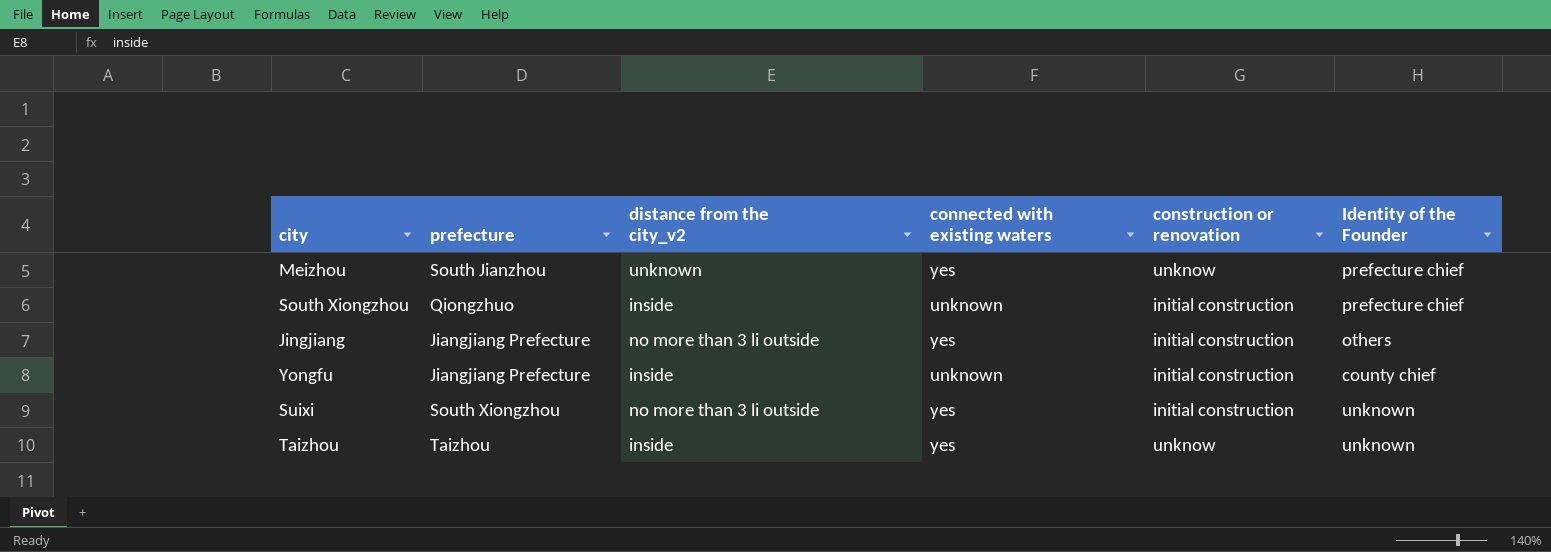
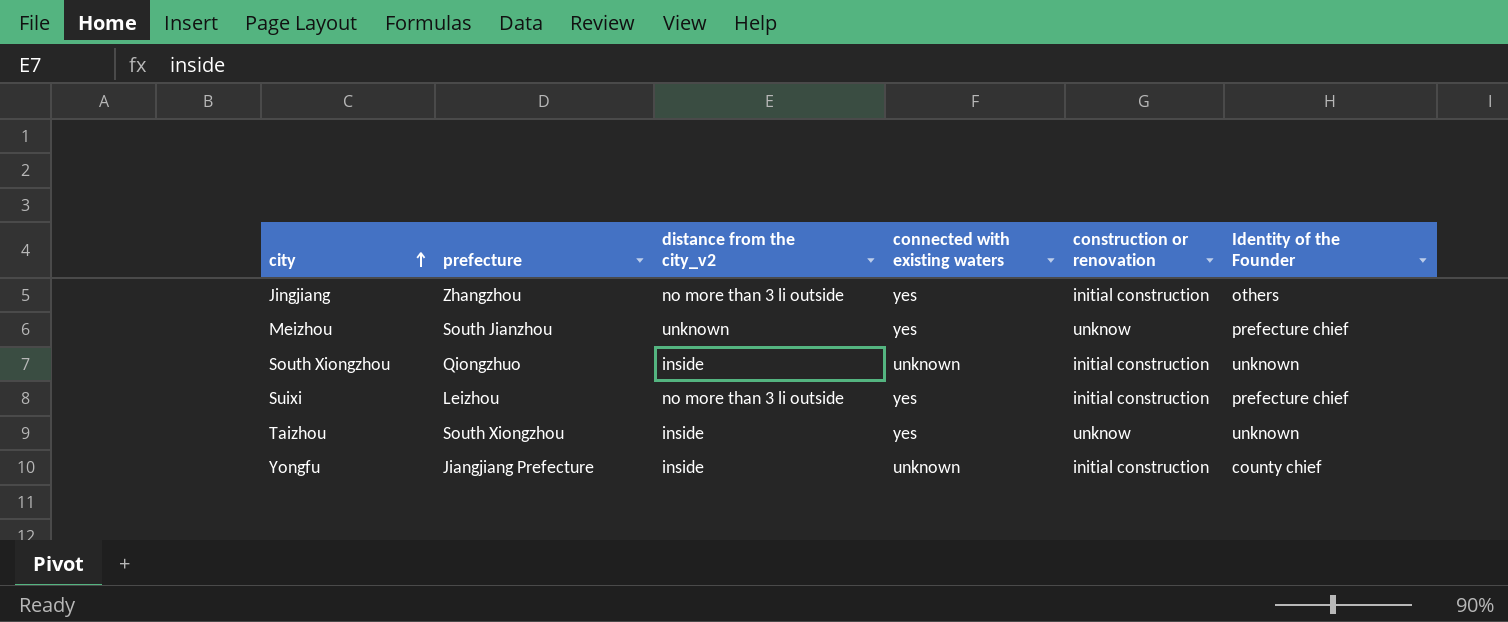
row order: none -> city ascending
Jingjiang | prefecture: Jiangjiang Prefecture -> Zhangzhou
South Xiongzhou | Identity of the Founder: prefecture chief -> unknown
Suixi | prefecture: South Xiongzhou -> Leizhou
Suixi | Identity of the Founder: unknown -> prefecture chief
Taizhou | prefecture: Taizhou -> South Xiongzhou

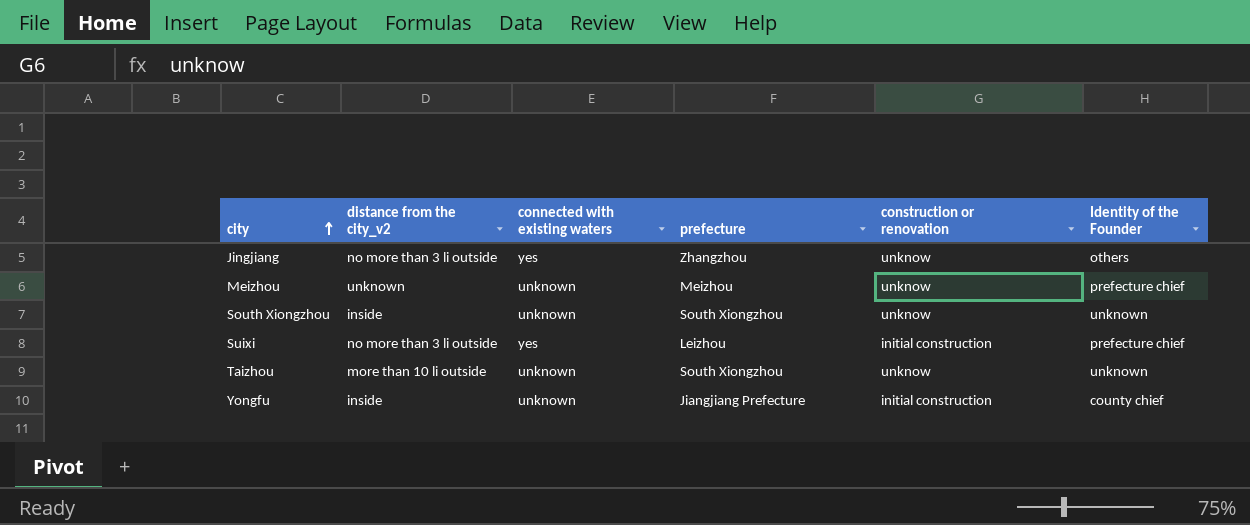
column prefecture | position: 2 -> 4
Jingjiang | construction or renovation: initial construction -> unknow
Meizhou | connected with existing waters: yes -> unknown
Meizhou | prefecture: South Jianzhou -> Meizhou
South Xiongzhou | prefecture: Qiongzhuo -> South Xiongzhou
South Xiongzhou | construction or renovation: initial construction -> unknow
Taizhou | distance from the city_v2: inside -> more than 10 li outside
Taizhou | connected with existing waters: yes -> unknown

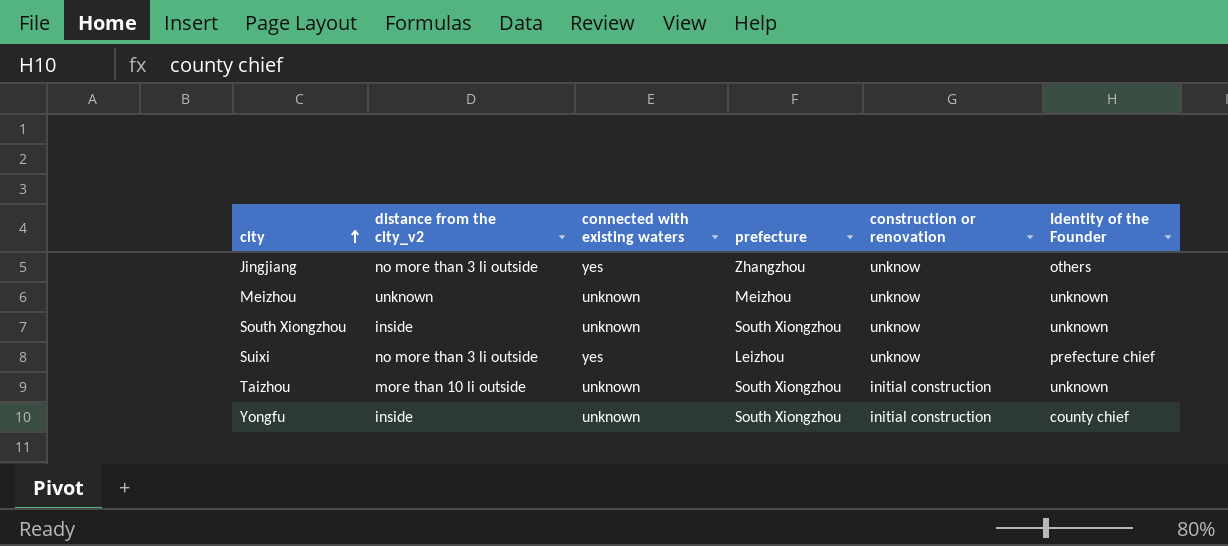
Meizhou | Identity of the Founder: prefecture chief -> unknown
Suixi | construction or renovation: initial construction -> unknow
Taizhou | construction or renovation: unknow -> initial construction
Yongfu | prefecture: Jiangjiang Prefecture -> South Xiongzhou

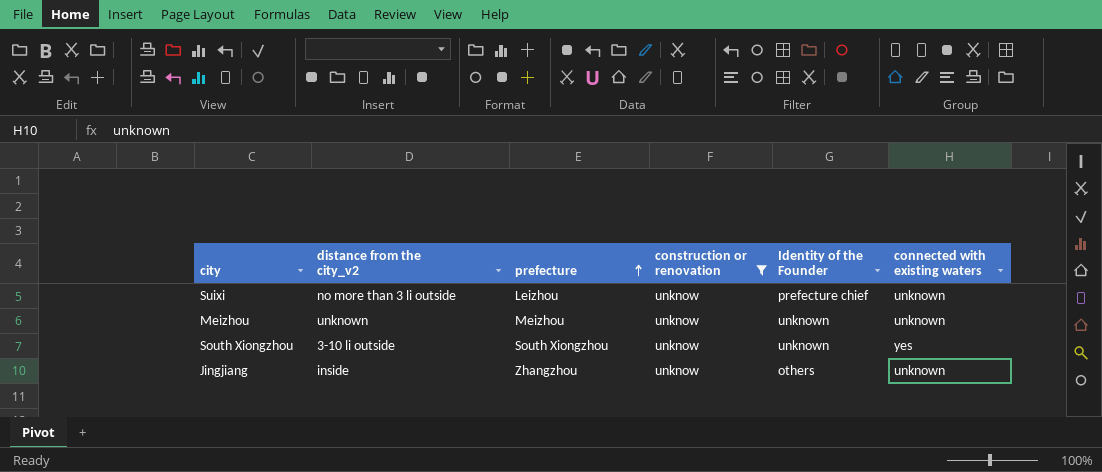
filter: none -> construction or renovation = unknow
row order: city ascending -> prefecture ascending
column connected with existing waters | position: 3 -> 6
Suixi | connected with existing waters: yes -> unknown
South Xiongzhou | distance from the city_v2: inside -> 3-10 li outside
South Xiongzhou | connected with existing waters: unknown -> yes
Jingjiang | distance from the city_v2: no more than 3 li outside -> inside
Jingjiang | connected with existing waters: yes -> unknown

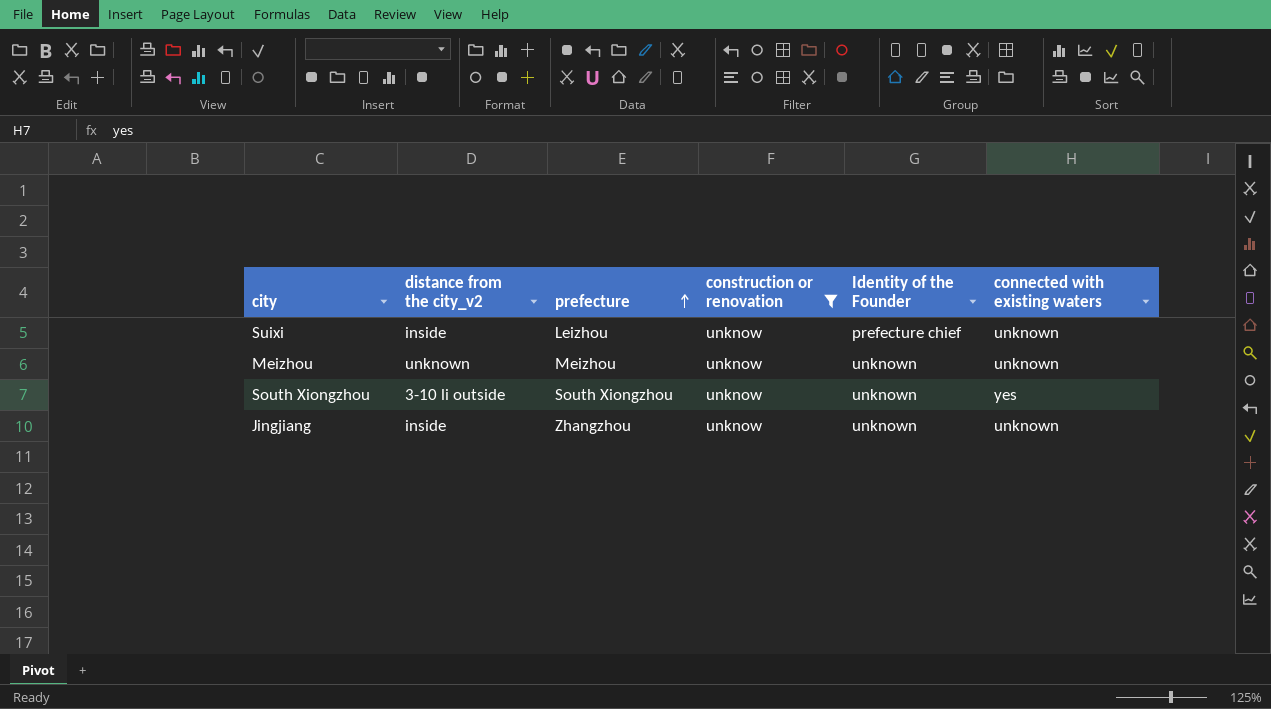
Suixi | distance from the city_v2: no more than 3 li outside -> inside
Jingjiang | Identity of the Founder: others -> unknown

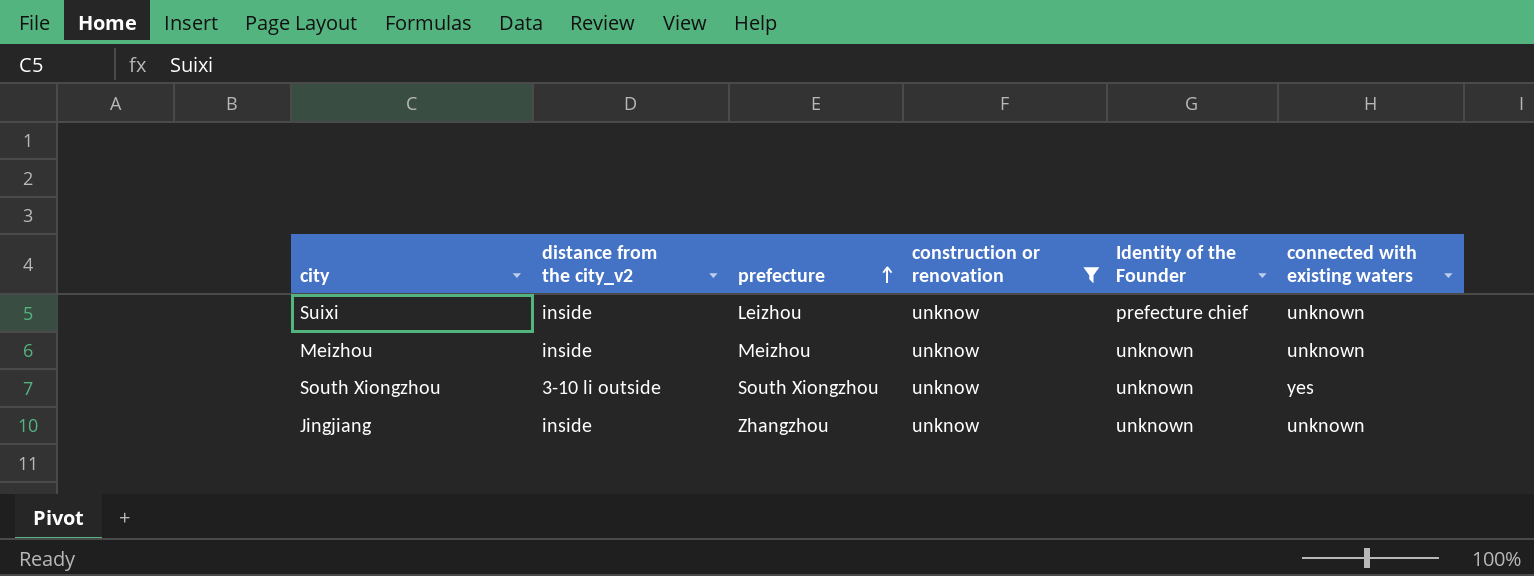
Meizhou | distance from the city_v2: unknown -> inside

